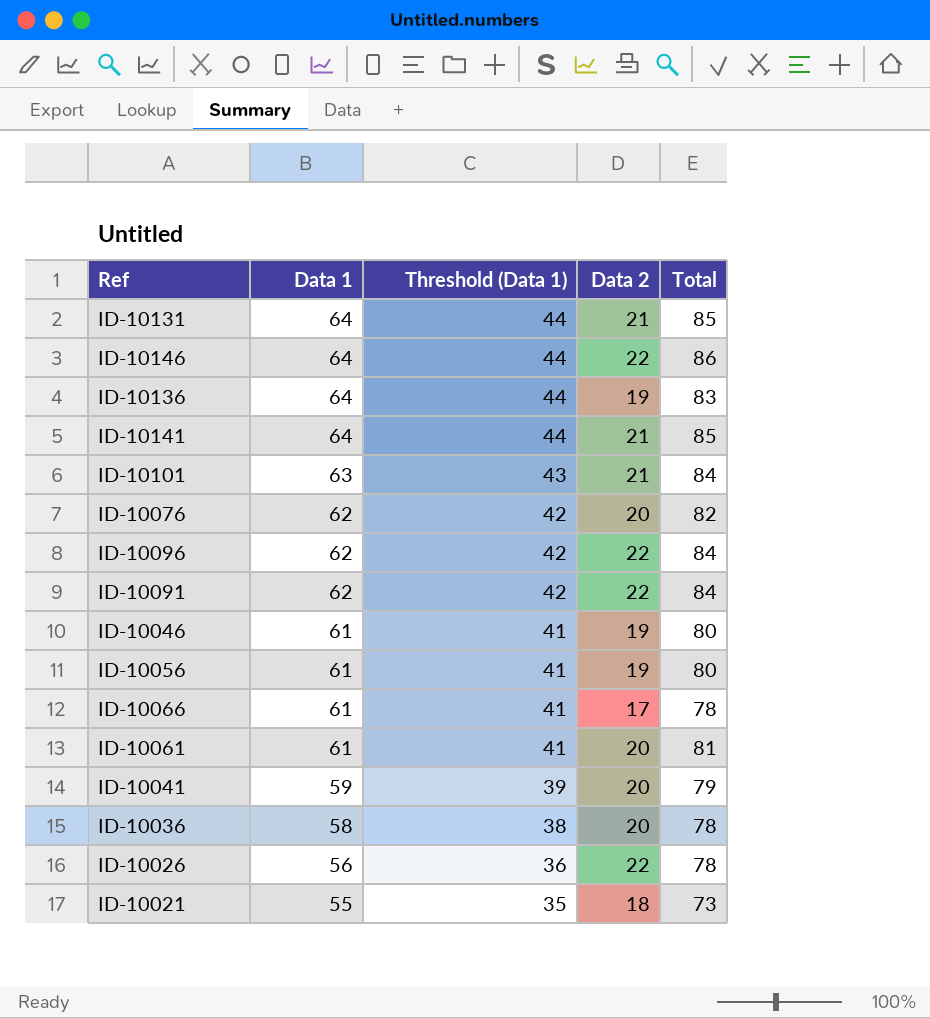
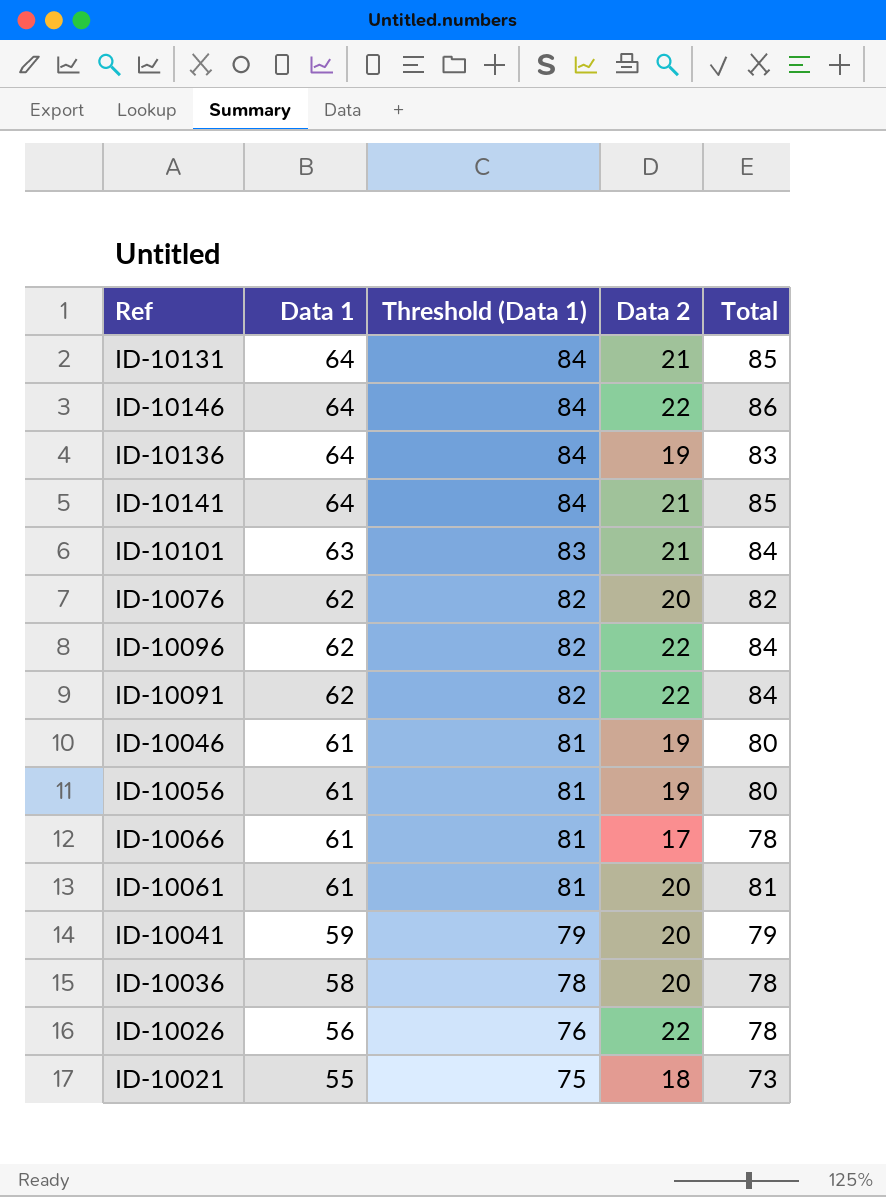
column Threshold (Data 1) | formula: [Data 1] - 20 -> [Data 1] + 20

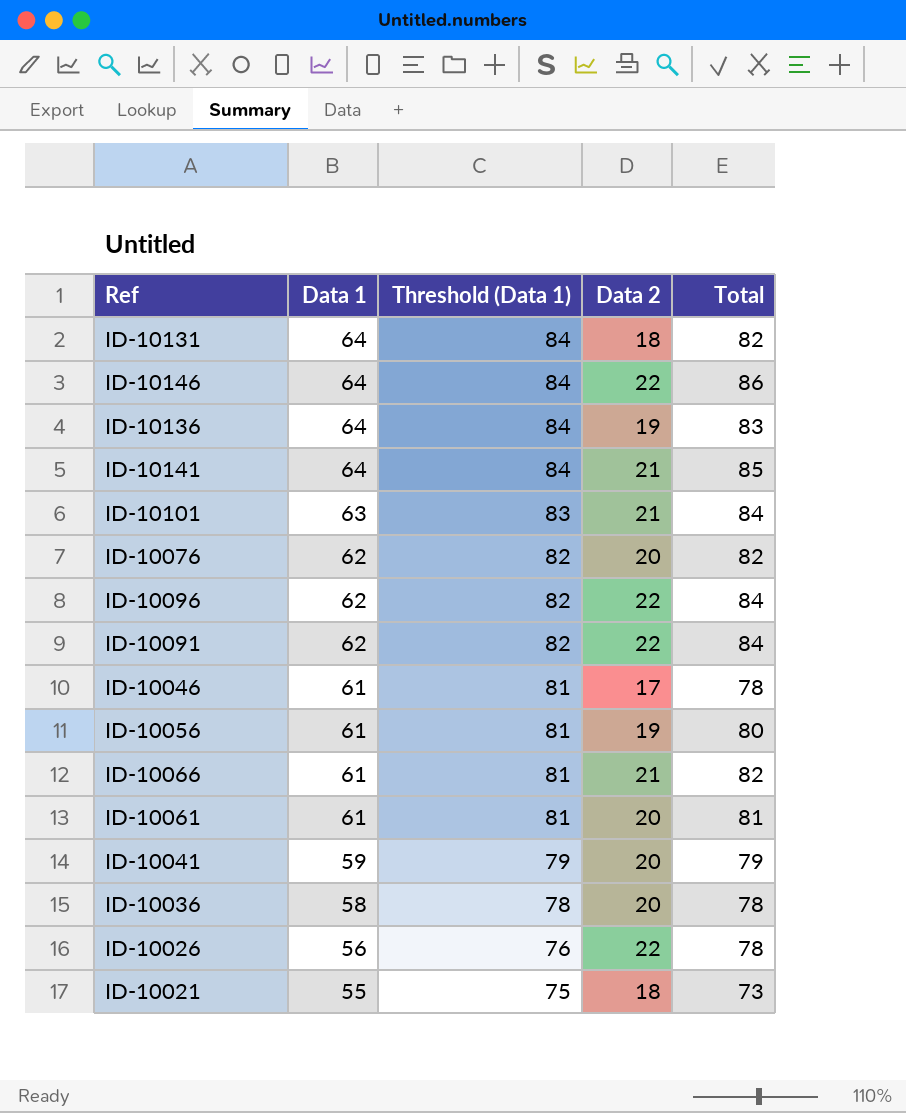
ID-10131 | Data 2: 21 -> 18
ID-10131 | Total: 85 -> 82
ID-10046 | Data 2: 19 -> 17
ID-10046 | Total: 80 -> 78
ID-10066 | Data 2: 17 -> 21
ID-10066 | Total: 78 -> 82

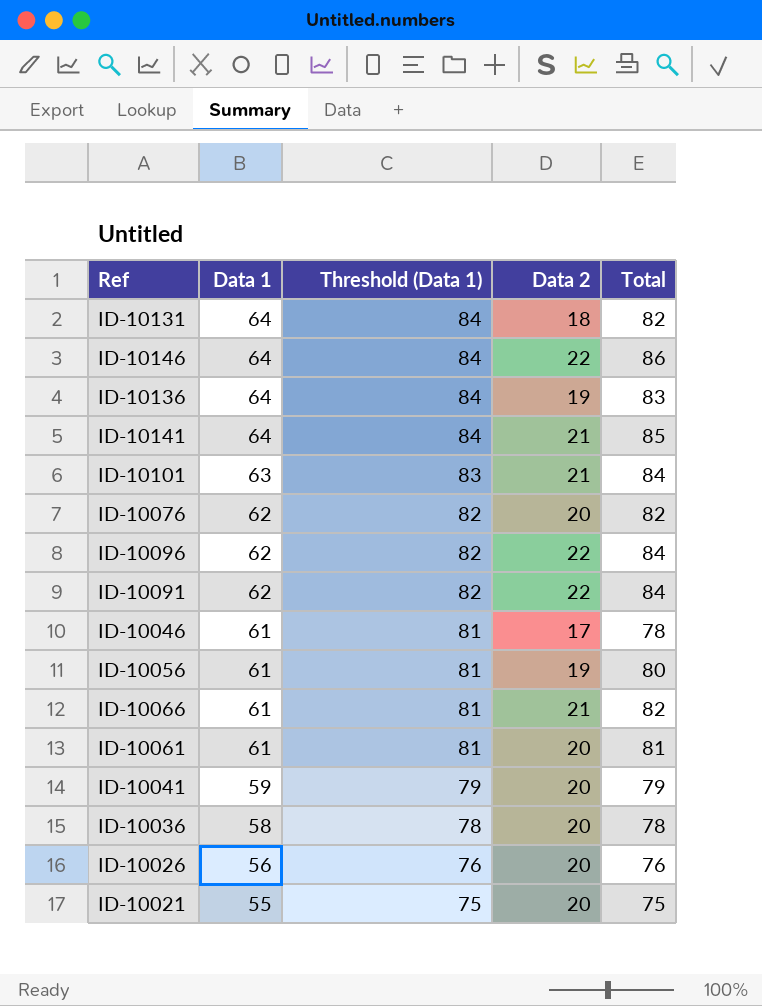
ID-10026 | Data 2: 22 -> 20
ID-10026 | Total: 78 -> 76
ID-10021 | Data 2: 18 -> 20
ID-10021 | Total: 73 -> 75

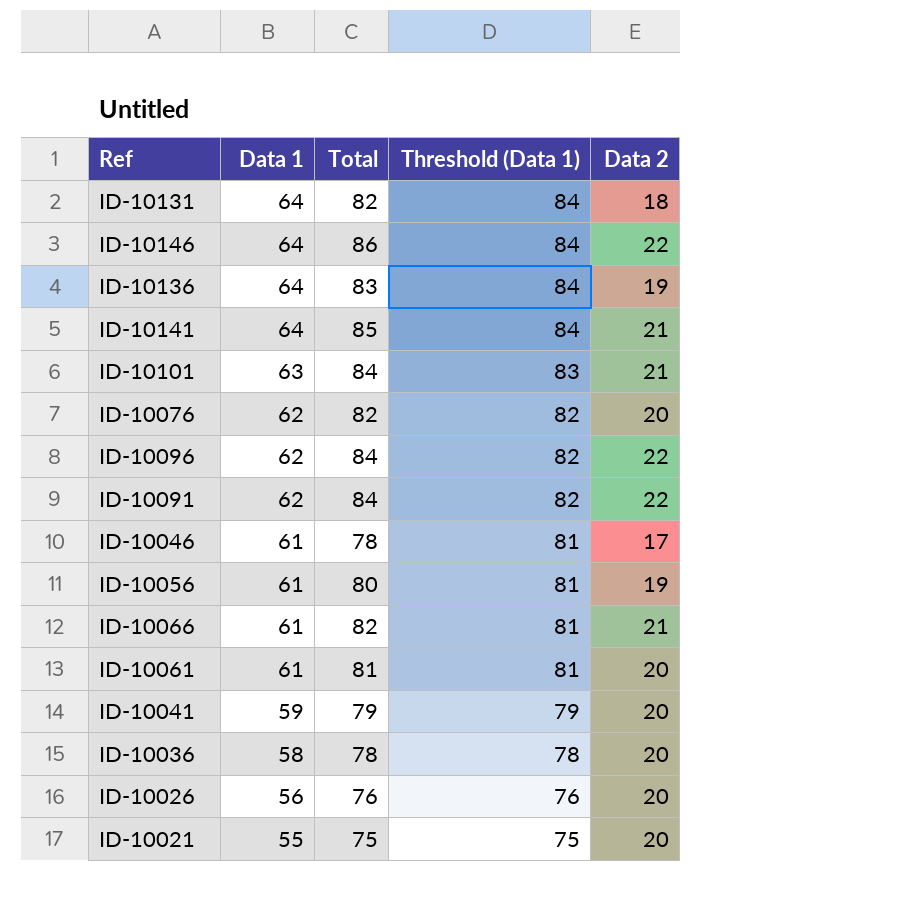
column Total | position: 5 -> 3

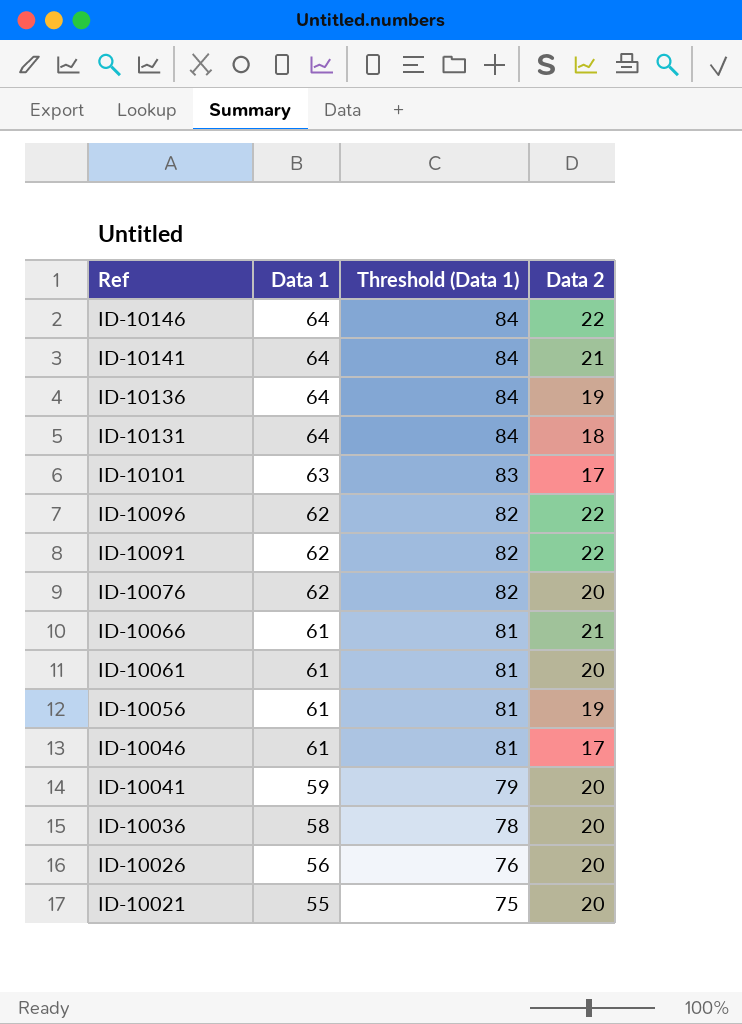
row order: Data 1 descending -> Ref descending
column Total | formula: [Data 1] + [Data 2] -> none
ID-10101 | Data 2: 21 -> 17

